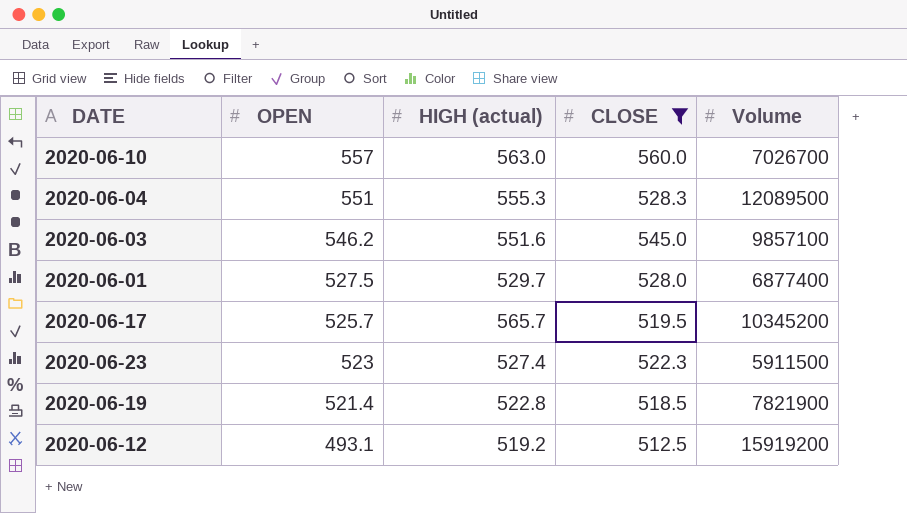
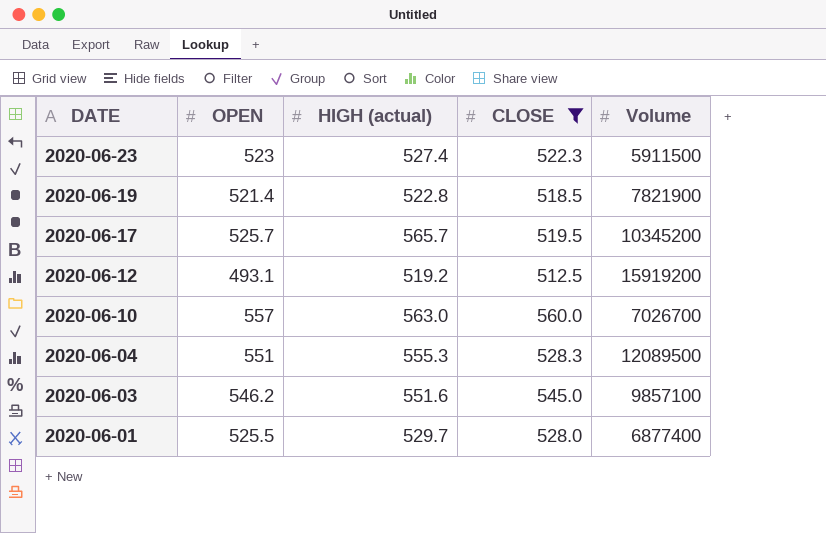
row order: OPEN descending -> DATE descending
2020-06-01 | OPEN: 527.5 -> 525.5

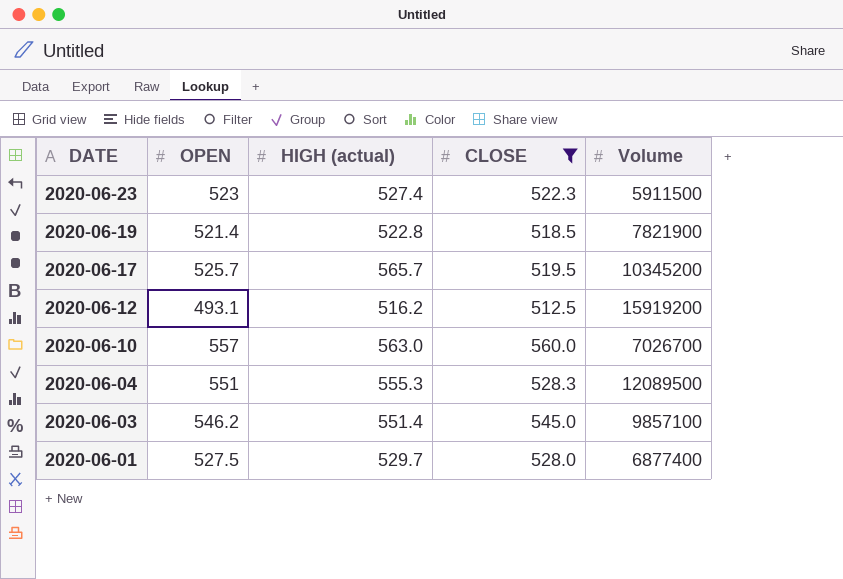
2020-06-12 | HIGH (actual): 519.2 -> 516.2
2020-06-03 | HIGH (actual): 551.6 -> 551.4
2020-06-01 | OPEN: 525.5 -> 527.5

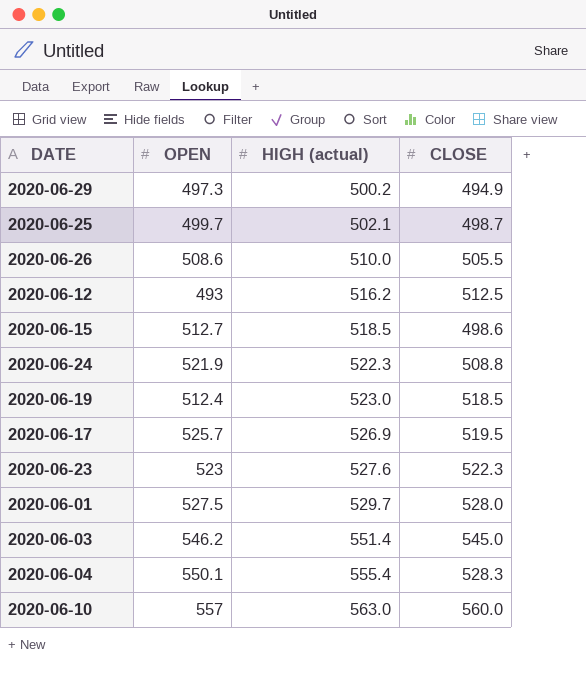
filter: CLOSE >= 512.5 -> none
row order: DATE descending -> HIGH (actual) ascending
column Volume | position: 5 -> none
2020-06-12 | OPEN: 493.1 -> 493
2020-06-19 | OPEN: 521.4 -> 512.4
2020-06-19 | HIGH (actual): 522.8 -> 523.0
2020-06-17 | HIGH (actual): 565.7 -> 526.9
2020-06-23 | HIGH (actual): 527.4 -> 527.6
2020-06-04 | OPEN: 551 -> 550.1
2020-06-04 | HIGH (actual): 555.3 -> 555.4

